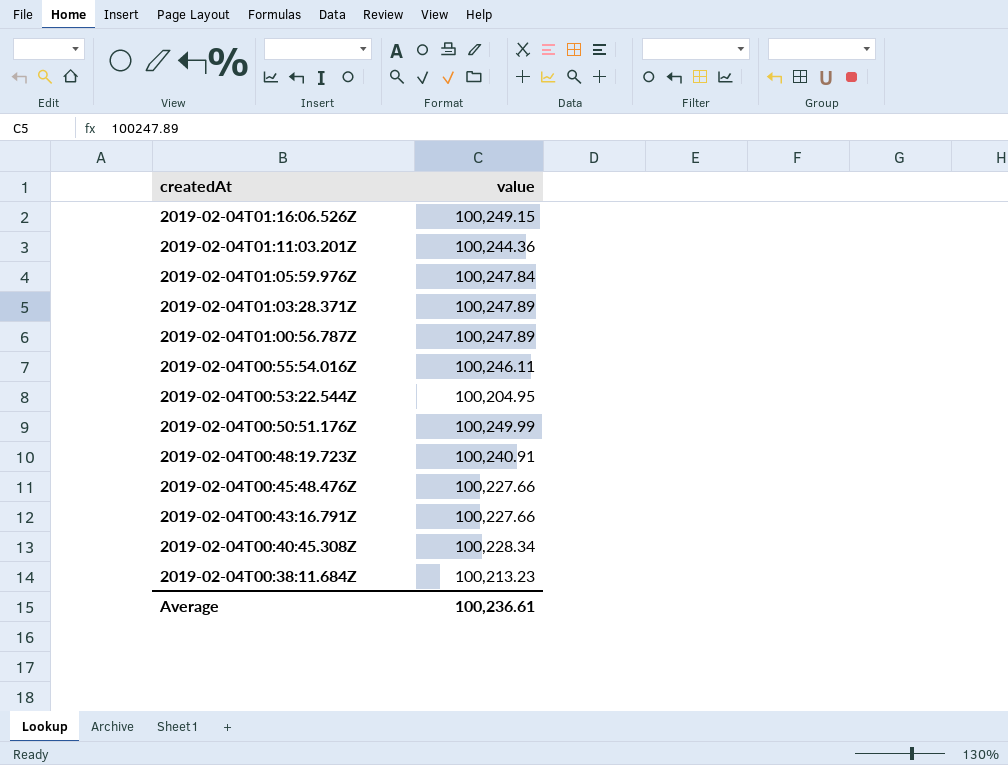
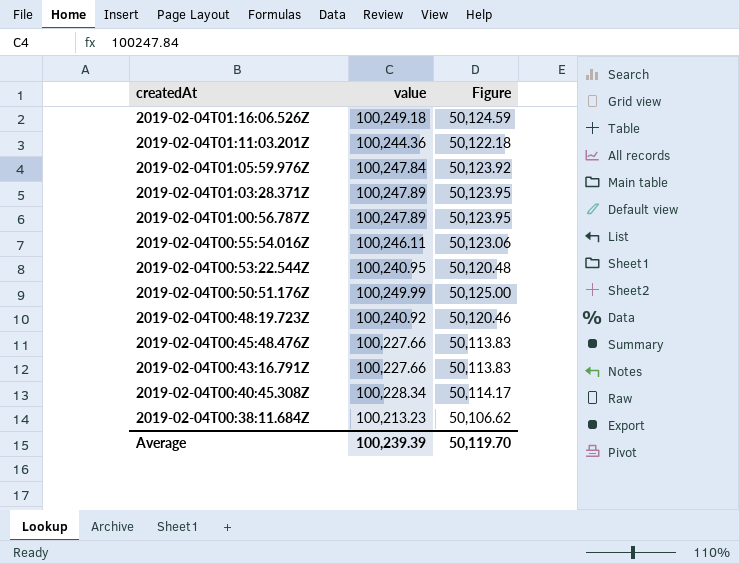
column Figure | formula: none -> [value] * 0.5
2019-02-04T01:16:06.526Z | value: 100,249.15 -> 100,249.18
2019-02-04T00:53:22.544Z | value: 100,204.95 -> 100,240.95
2019-02-04T00:48:19.723Z | value: 100,240.91 -> 100,240.92
Average | value: 100,236.61 -> 100,239.39

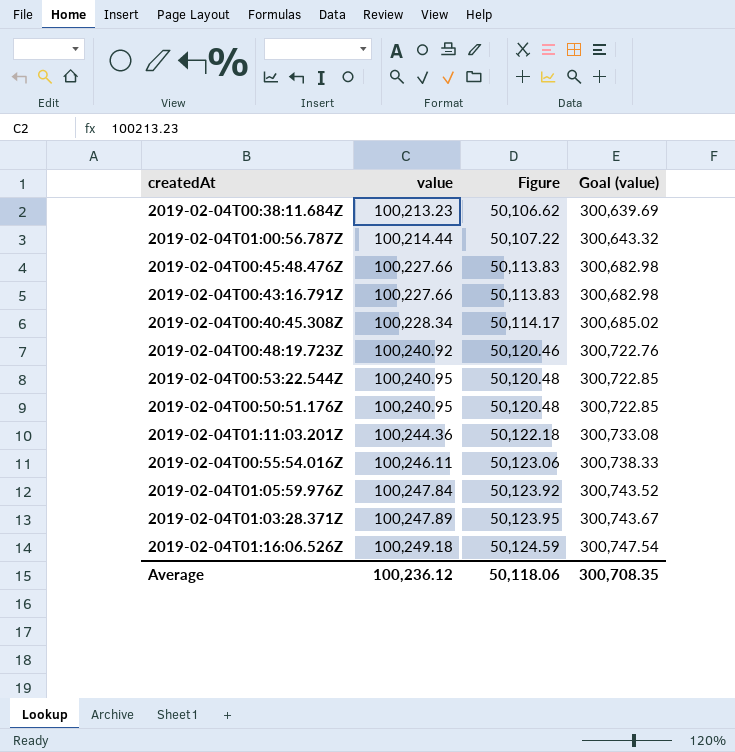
row order: createdAt descending -> value ascending
column Goal (value) | formula: none -> [value] * 3
2019-02-04T01:00:56.787Z | value: 100,247.89 -> 100,214.44
2019-02-04T01:00:56.787Z | Figure: 50,123.95 -> 50,107.22
2019-02-04T00:50:51.176Z | value: 100,249.99 -> 100,240.95
2019-02-04T00:50:51.176Z | Figure: 50,125.00 -> 50,120.48
Average | value: 100,239.39 -> 100,236.12
Average | Figure: 50,119.70 -> 50,118.06

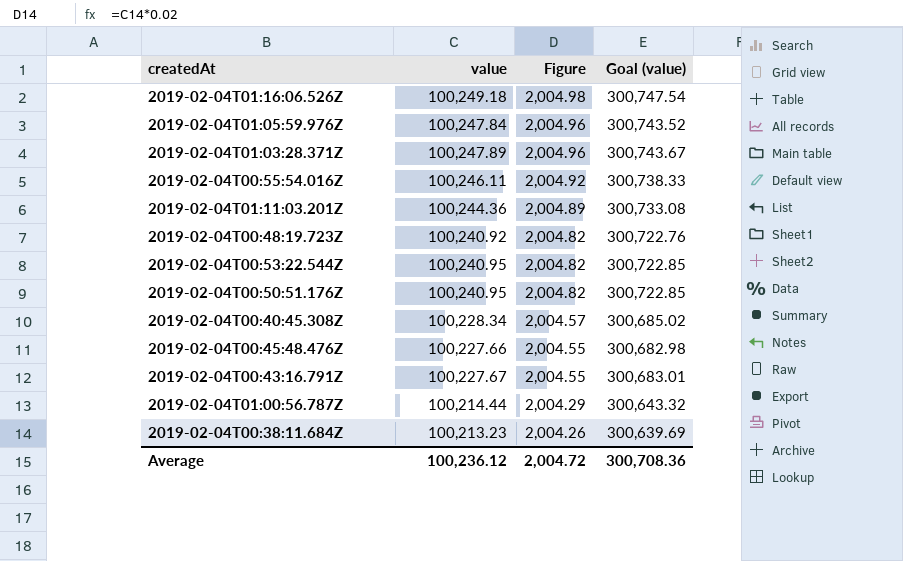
row order: value ascending -> Figure descending
column Figure | formula: [value] * 0.5 -> [value] * 0.02
2019-02-04T00:43:16.791Z | value: 100,227.66 -> 100,227.67
2019-02-04T00:43:16.791Z | Goal (value): 300,682.98 -> 300,683.01
Average | Figure: 50,118.06 -> 2,004.72
Average | Goal (value): 300,708.35 -> 300,708.36

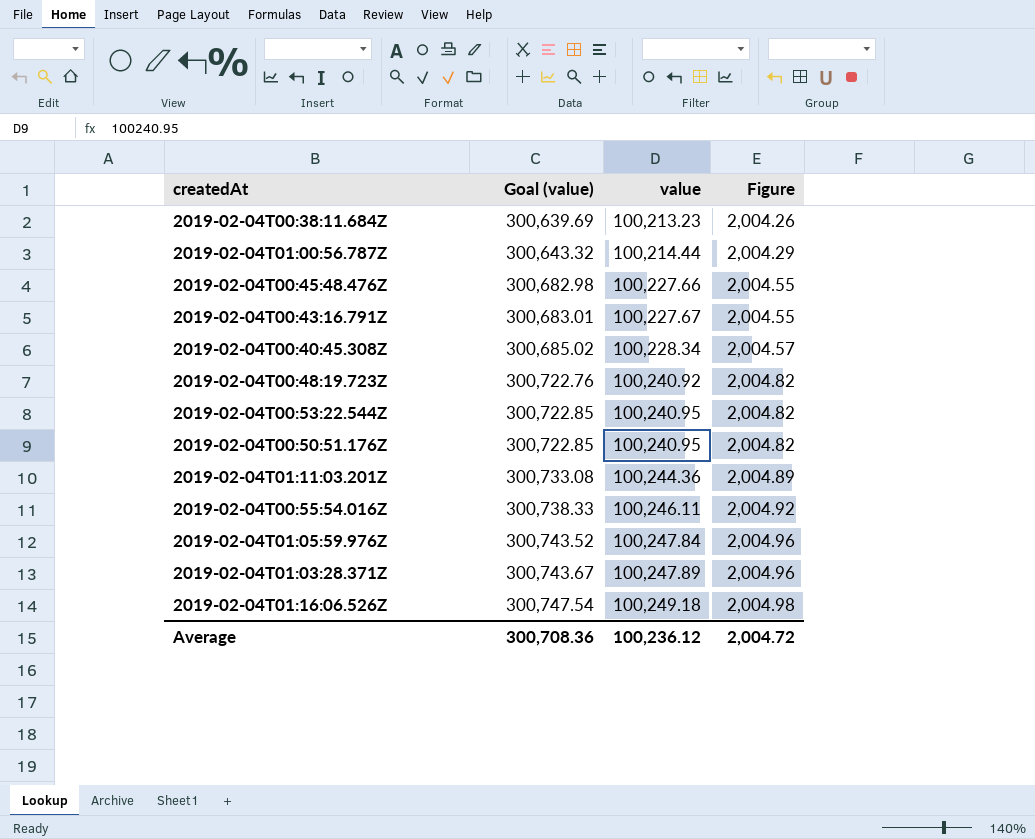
row order: Figure descending -> Goal (value) ascending
column Goal (value) | position: 4 -> 2

